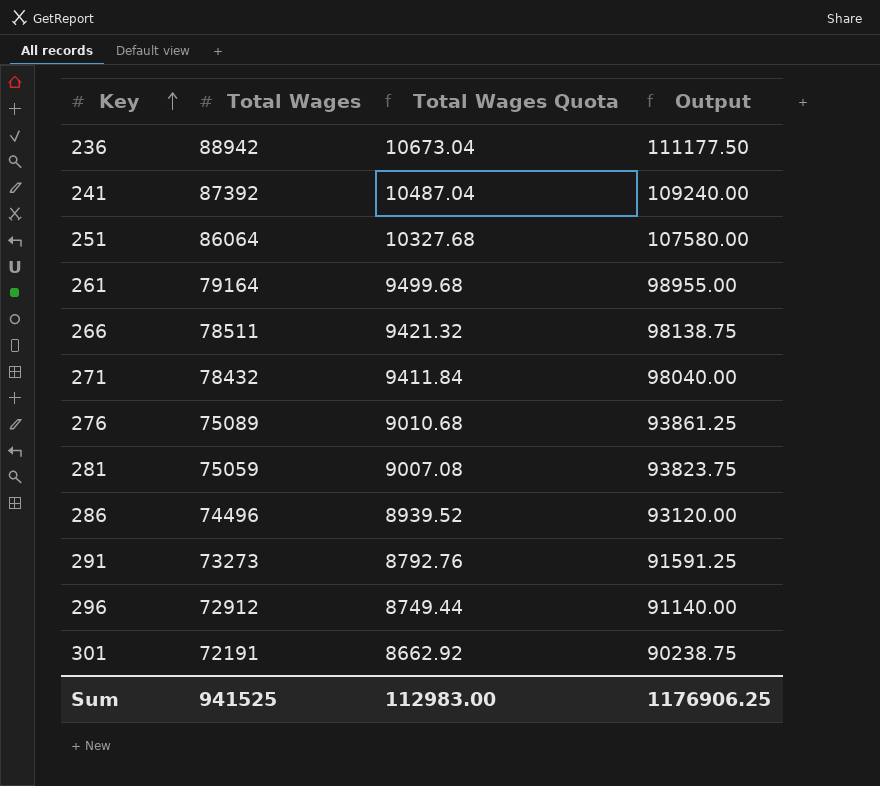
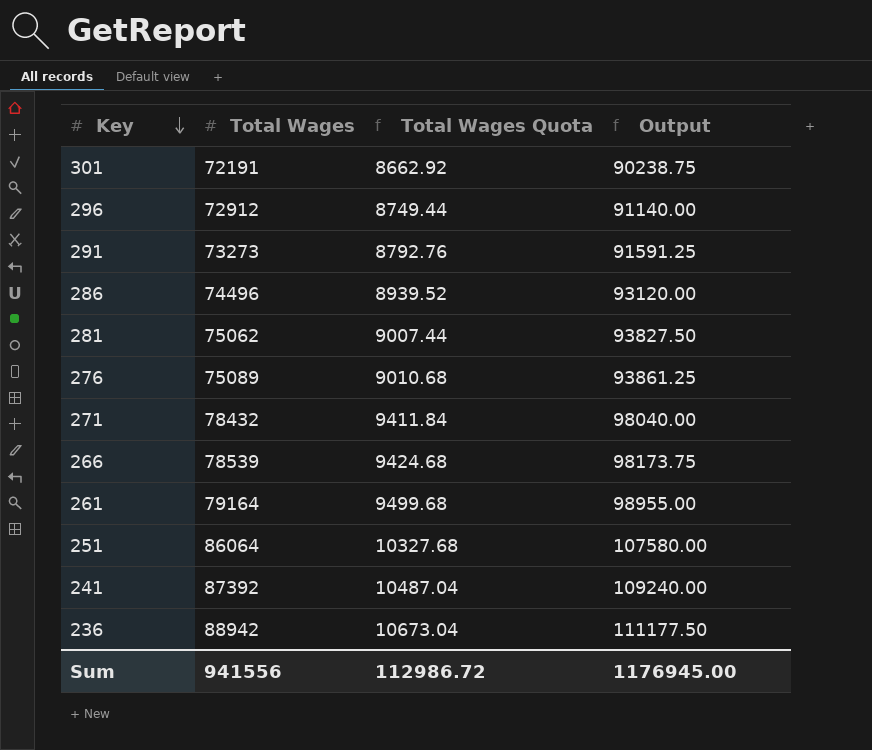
row order: Key ascending -> Key descending
281 | Total Wages: 75059 -> 75062
281 | Total Wages Quota: 9007.08 -> 9007.44
281 | Output: 93823.75 -> 93827.50
266 | Total Wages: 78511 -> 78539
266 | Total Wages Quota: 9421.32 -> 9424.68
266 | Output: 98138.75 -> 98173.75
Sum | Total Wages: 941525 -> 941556
Sum | Total Wages Quota: 112983.00 -> 112986.72
Sum | Output: 1176906.25 -> 1176945.00

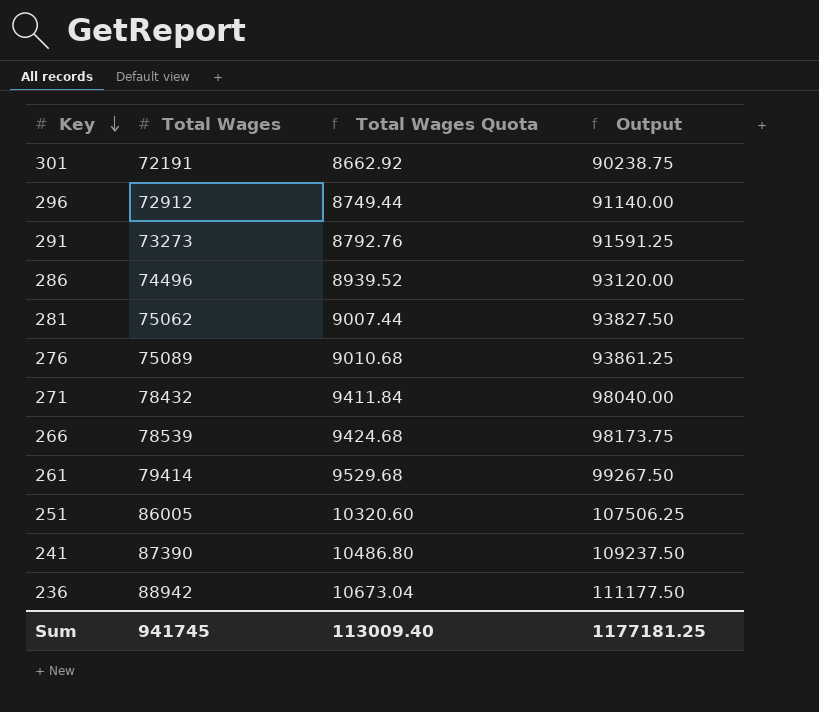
261 | Total Wages: 79164 -> 79414
261 | Total Wages Quota: 9499.68 -> 9529.68
261 | Output: 98955.00 -> 99267.50
251 | Total Wages: 86064 -> 86005
251 | Total Wages Quota: 10327.68 -> 10320.60
251 | Output: 107580.00 -> 107506.25
241 | Total Wages: 87392 -> 87390
241 | Total Wages Quota: 10487.04 -> 10486.80
241 | Output: 109240.00 -> 109237.50
Sum | Total Wages: 941556 -> 941745
Sum | Total Wages Quota: 112986.72 -> 113009.40
Sum | Output: 1176945.00 -> 1177181.25

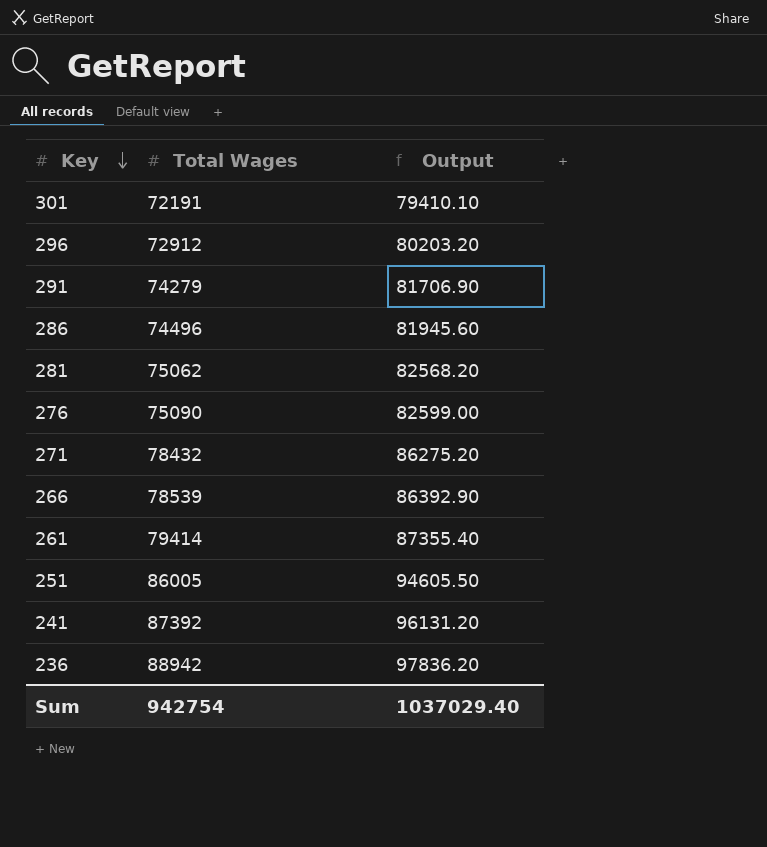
column Total Wages Quota | formula: [Total Wages] * 0.12 -> none
column Output | formula: [Total Wages] * 1.25 -> [Total Wages] * 1.1
291 | Total Wages: 73273 -> 74279
276 | Total Wages: 75089 -> 75090
241 | Total Wages: 87390 -> 87392
Sum | Total Wages: 941745 -> 942754
Sum | Output: 1177181.25 -> 1037029.40

